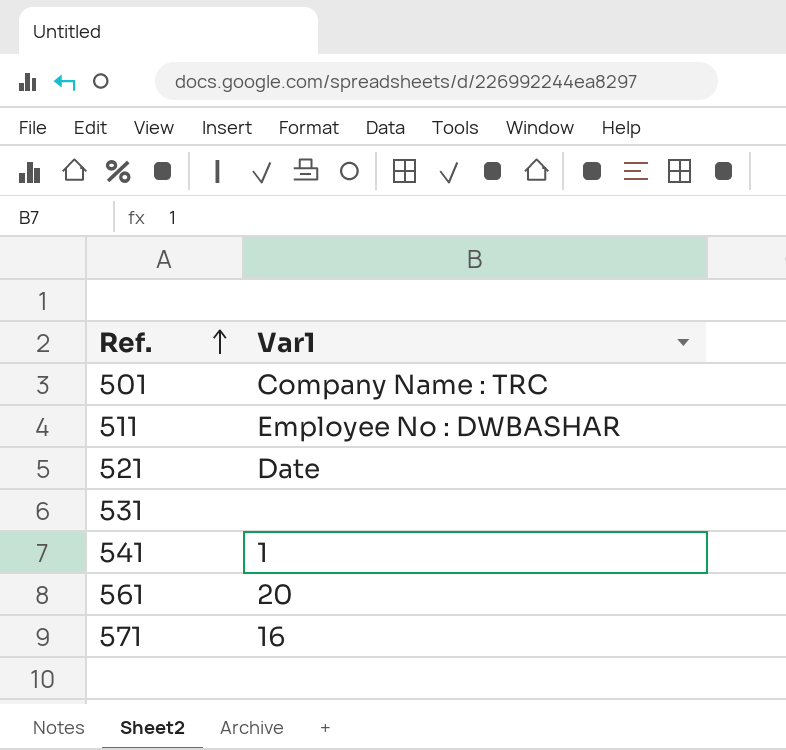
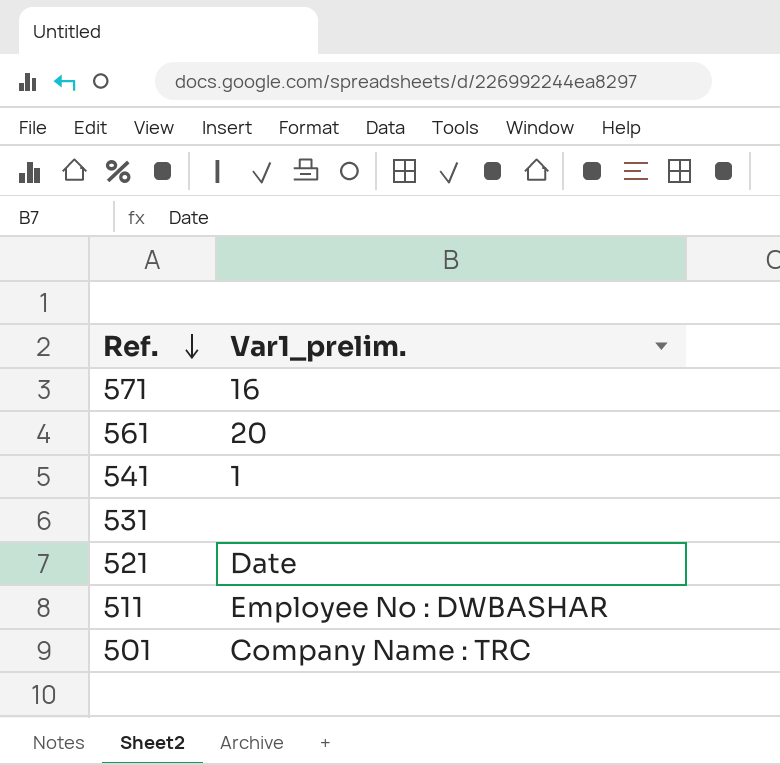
row order: Ref. ascending -> Ref. descending
column name: Var1 -> Var1_prelim.

